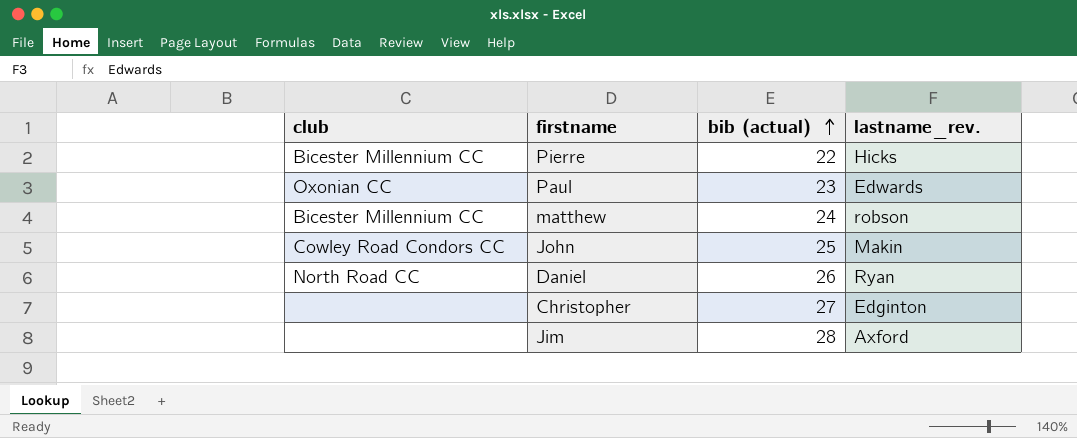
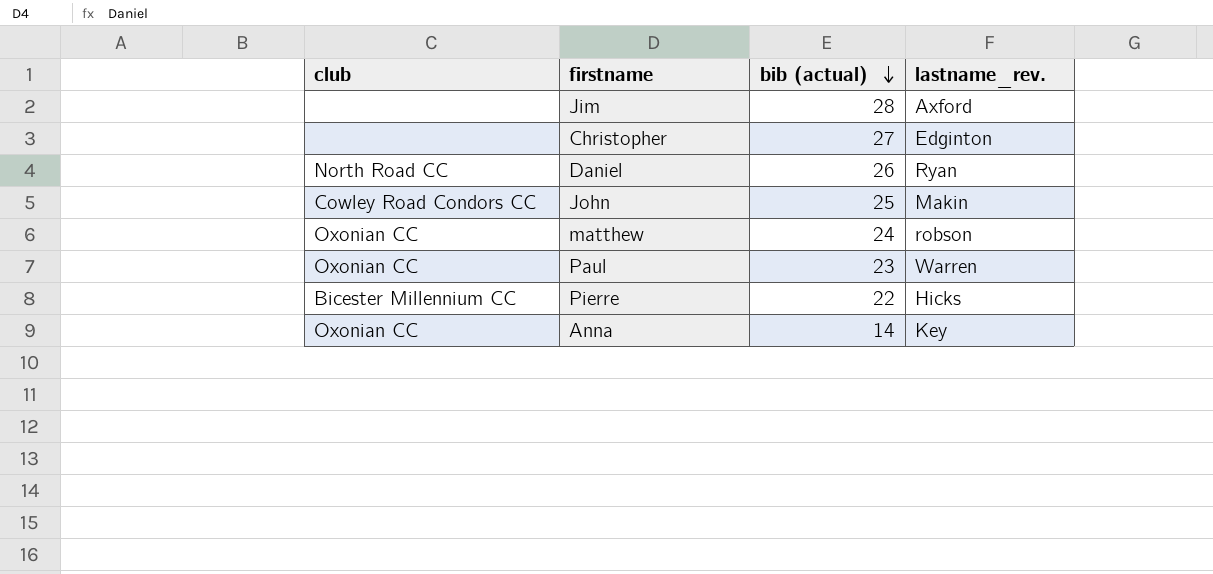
row order: bib (actual) ascending -> bib (actual) descending
matthew | club: Bicester Millennium CC -> Oxonian CC
Paul | lastname_rev.: Edwards -> Warren
row Anna: none -> Oxonian CC | 14 | Key

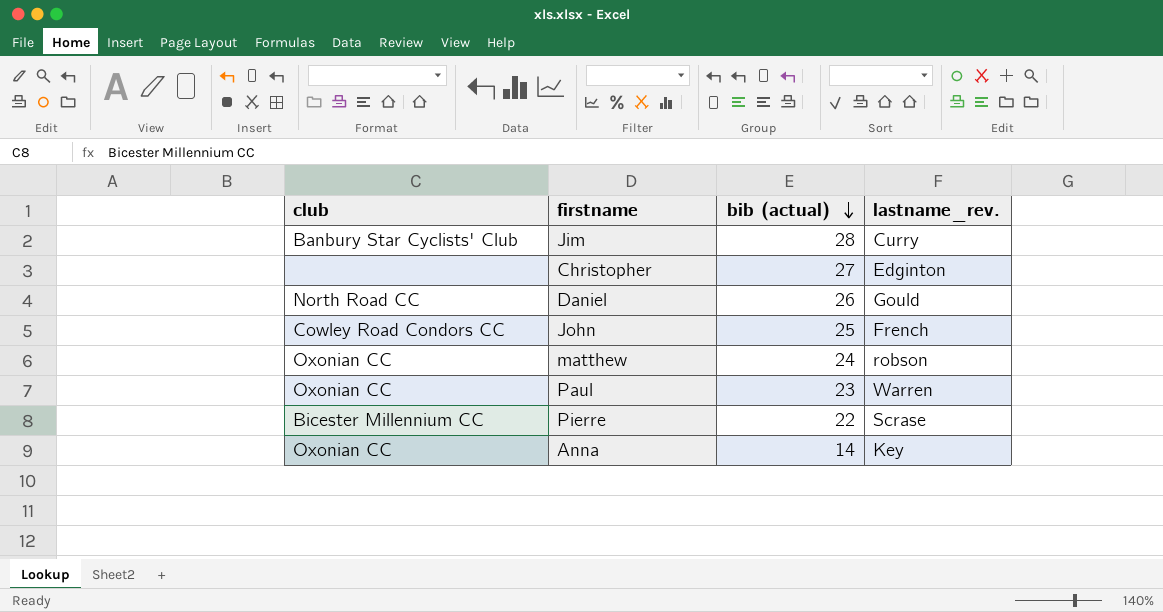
Jim | club: none -> Banbury Star Cyclists' Club
Jim | lastname_rev.: Axford -> Curry
Daniel | lastname_rev.: Ryan -> Gould
John | lastname_rev.: Makin -> French
Pierre | lastname_rev.: Hicks -> Scrase

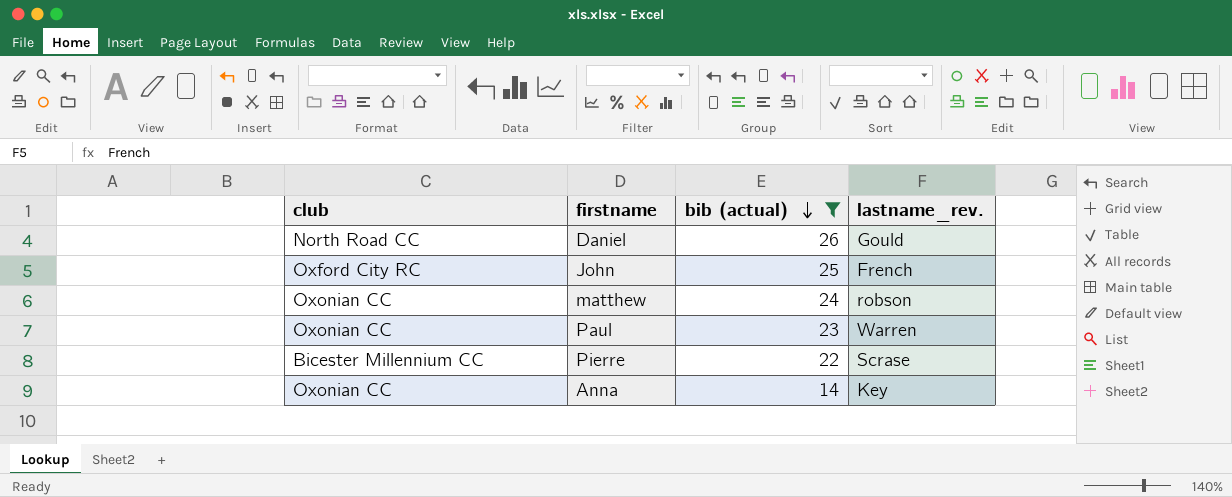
filter: none -> bib (actual) <= 26
John | club: Cowley Road Condors CC -> Oxford City RC

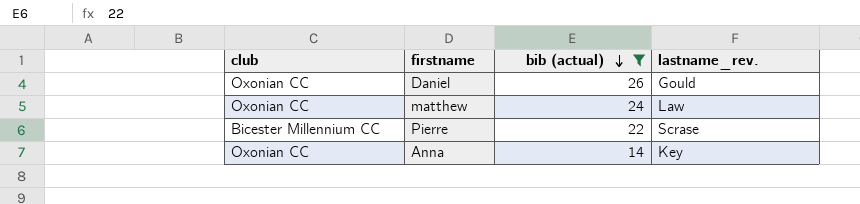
row John: Oxford City RC | 25 | French -> none
row Paul: Oxonian CC | 23 | Warren -> none
Daniel | club: North Road CC -> Oxonian CC
matthew | lastname_rev.: robson -> Law

